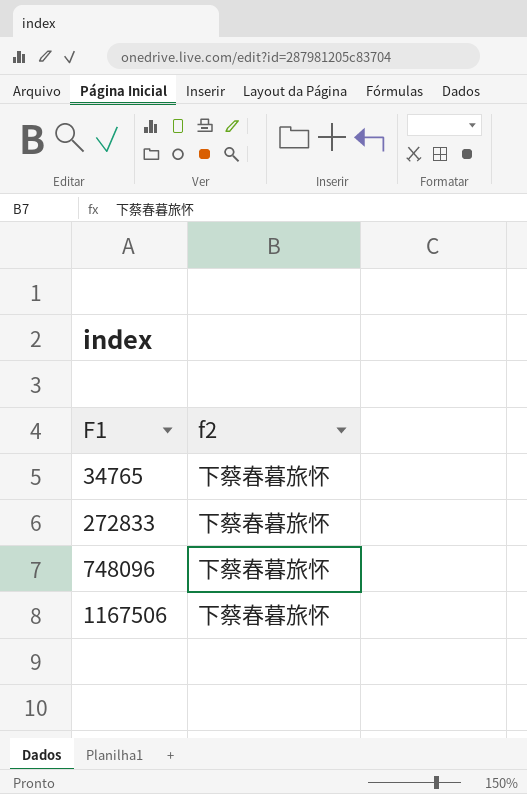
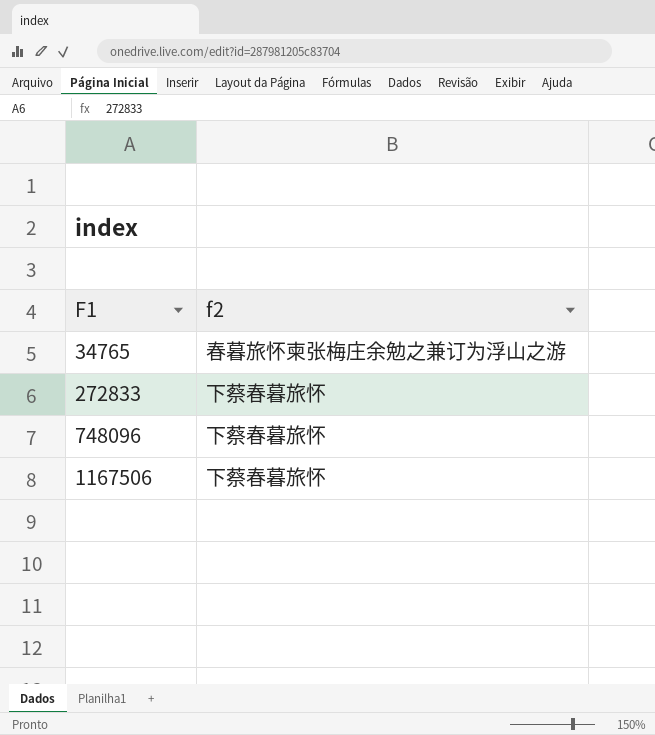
34765 | f2: 下蔡春暮旅怀 -> 春暮旅怀柬张梅庄余勉之兼订为浮山之游

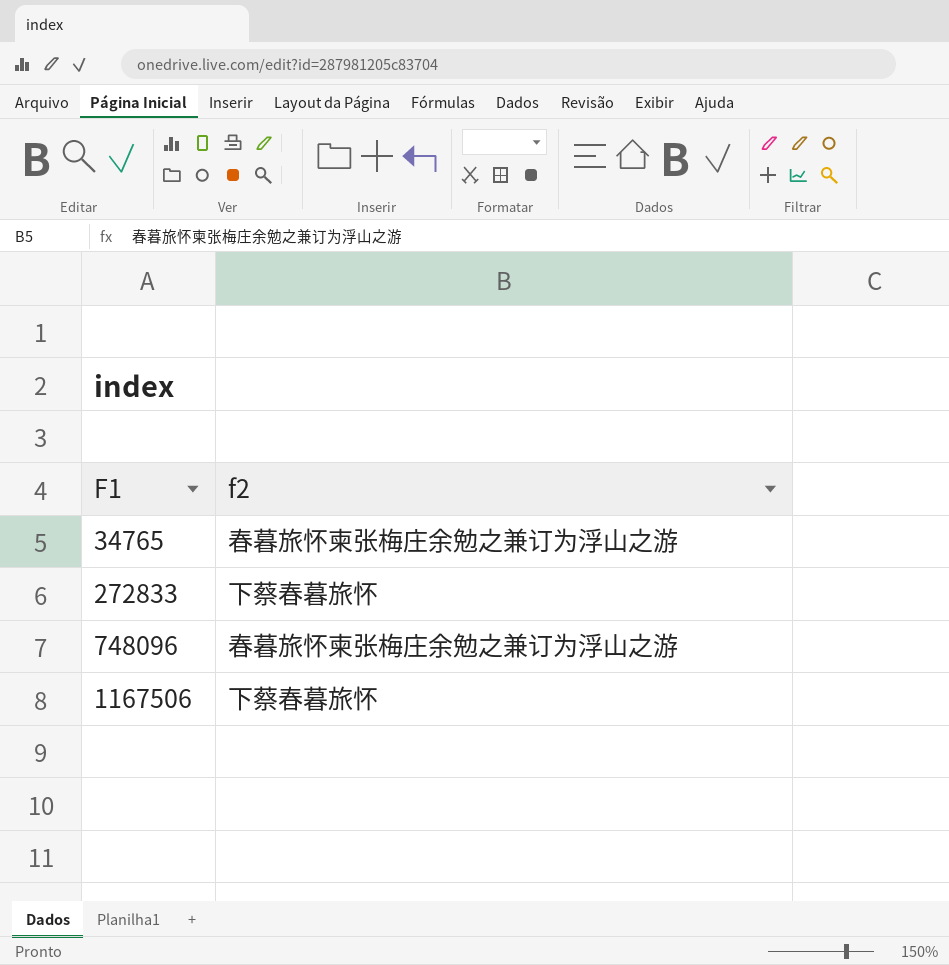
748096 | f2: 下蔡春暮旅怀 -> 春暮旅怀柬张梅庄余勉之兼订为浮山之游

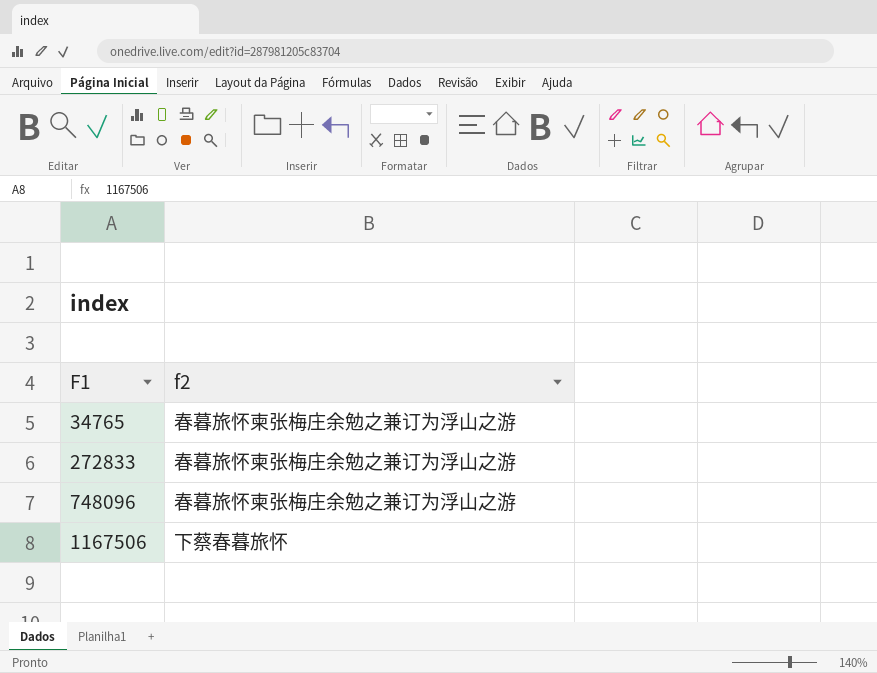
272833 | f2: 下蔡春暮旅怀 -> 春暮旅怀柬张梅庄余勉之兼订为浮山之游

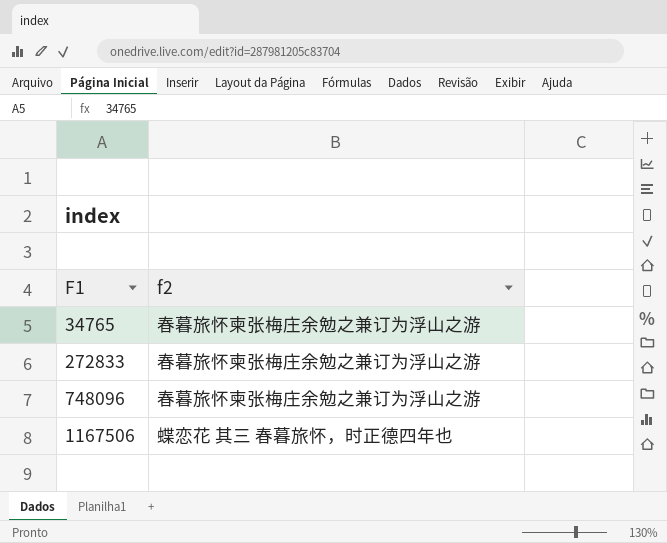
1167506 | f2: 下蔡春暮旅怀 -> 蝶恋花 其三 春暮旅怀，时正德四年也

